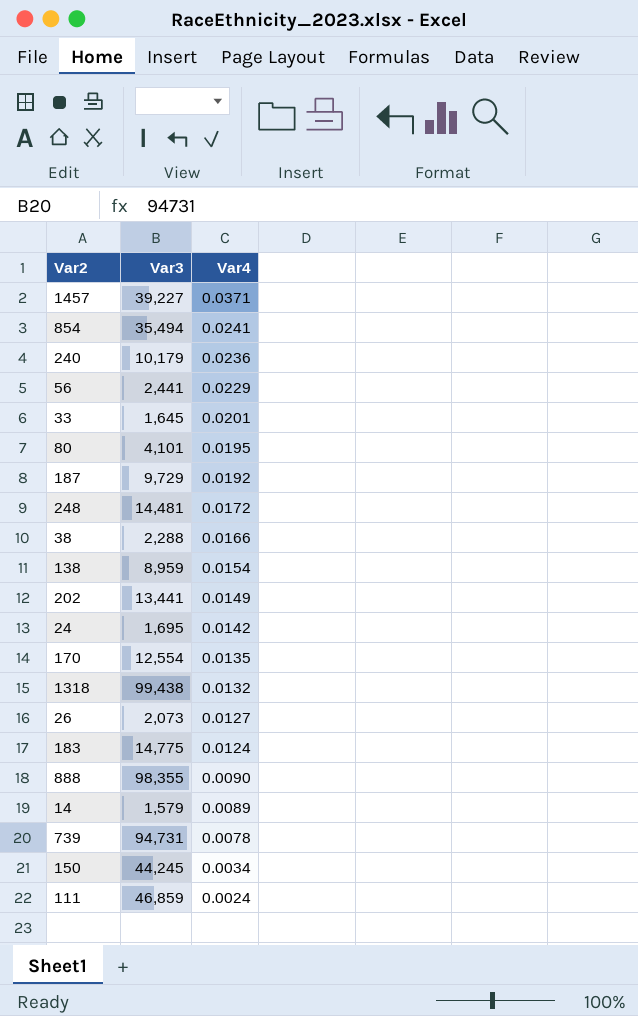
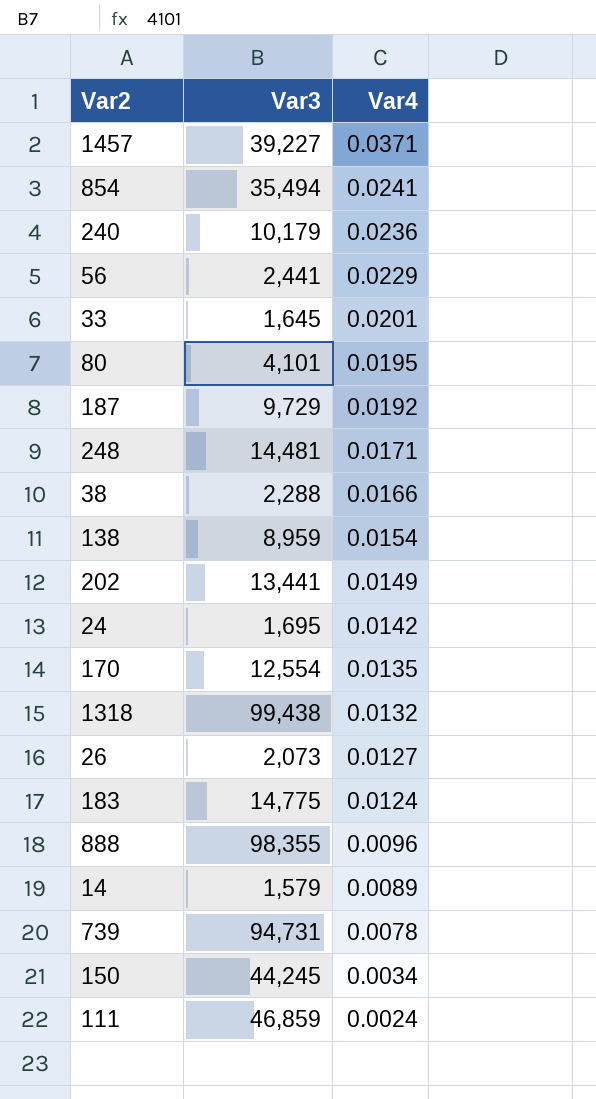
248 | Var4: 0.0172 -> 0.0171
888 | Var4: 0.0090 -> 0.0096

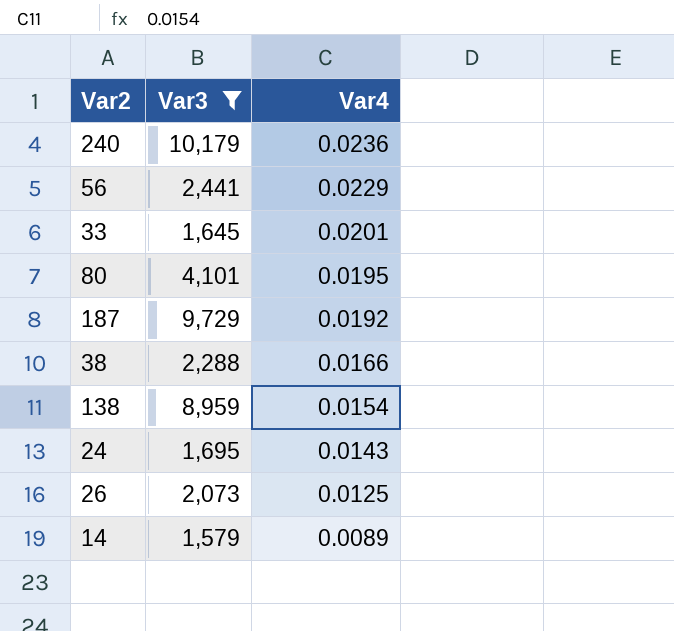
filter: none -> Var3 <= 10,179
24 | Var4: 0.0142 -> 0.0143
26 | Var4: 0.0127 -> 0.0125

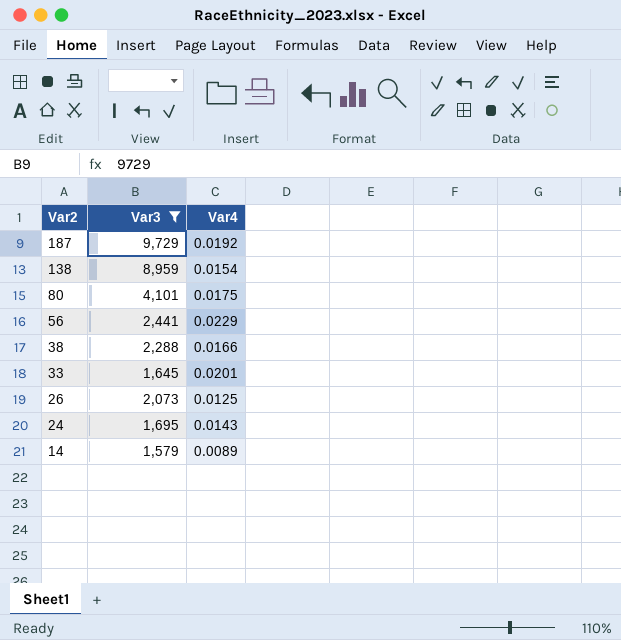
row order: Var4 descending -> Var2 descending
row 240: 10,179 | 0.0236 -> none
80 | Var4: 0.0195 -> 0.0175

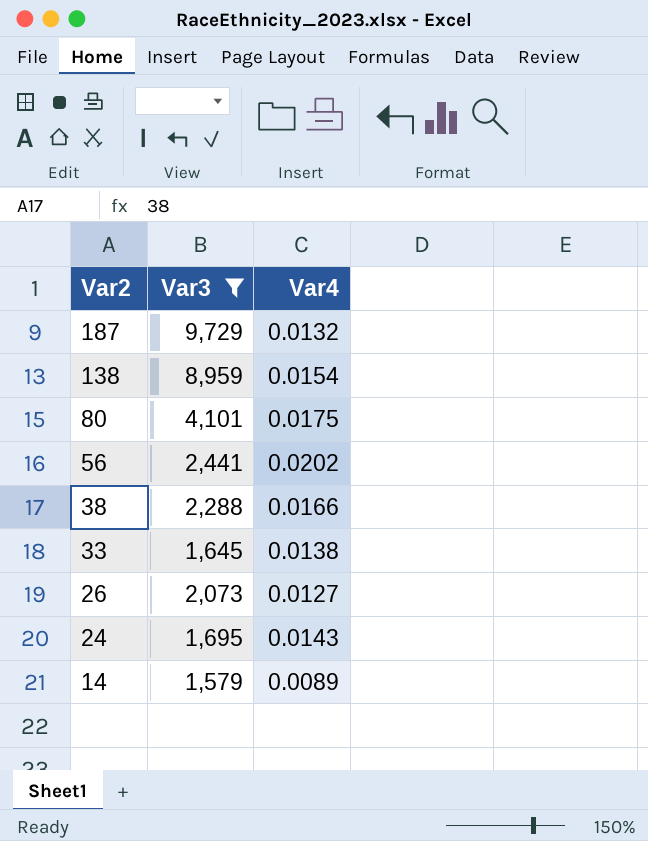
187 | Var4: 0.0192 -> 0.0132
56 | Var4: 0.0229 -> 0.0202
33 | Var4: 0.0201 -> 0.0138
26 | Var4: 0.0125 -> 0.0127

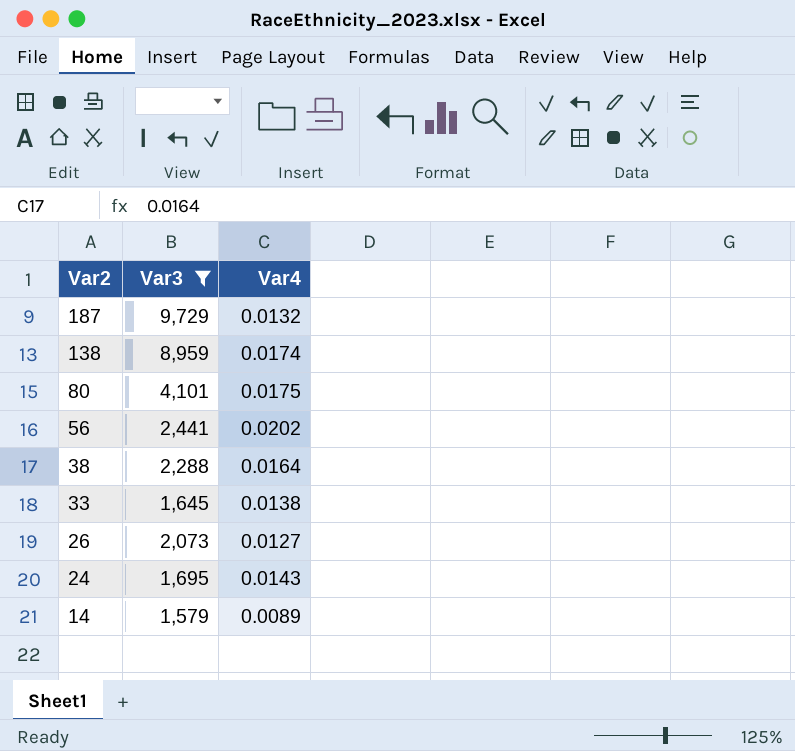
138 | Var4: 0.0154 -> 0.0174
38 | Var4: 0.0166 -> 0.0164

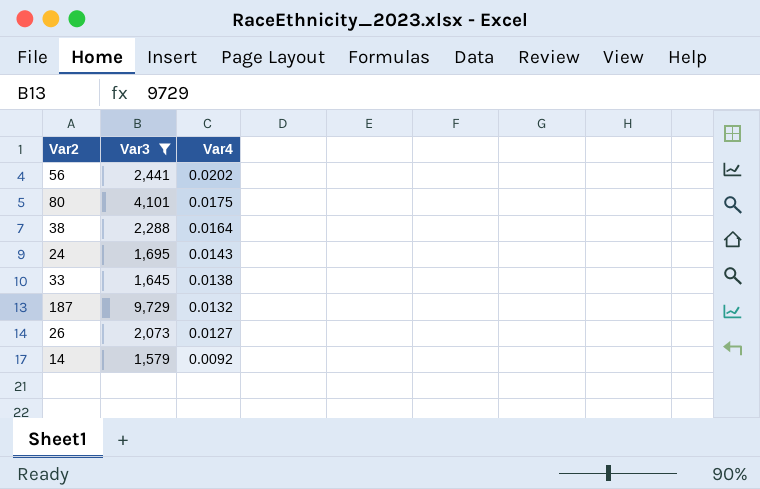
row order: Var2 descending -> Var4 descending
row 138: 8,959 | 0.0174 -> none
14 | Var4: 0.0089 -> 0.0092

